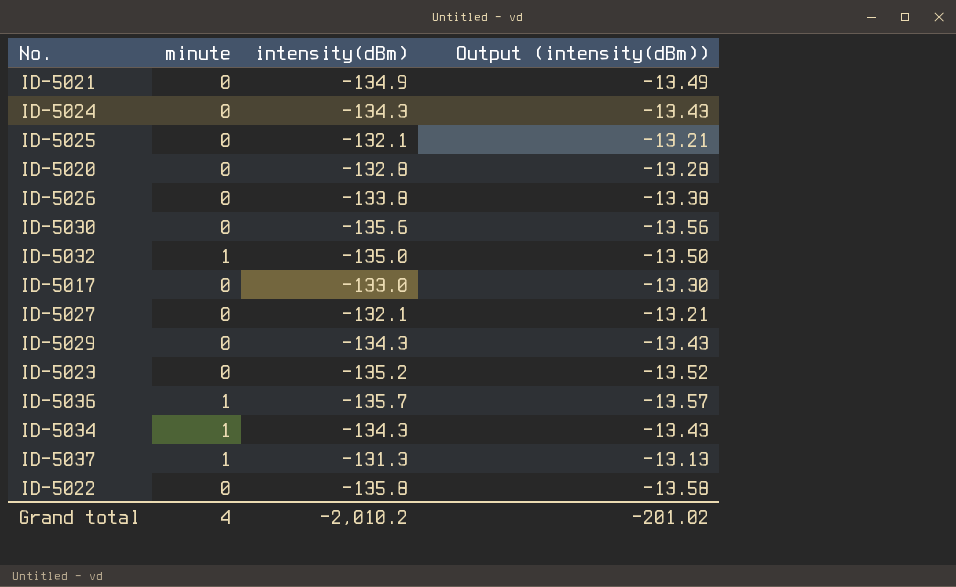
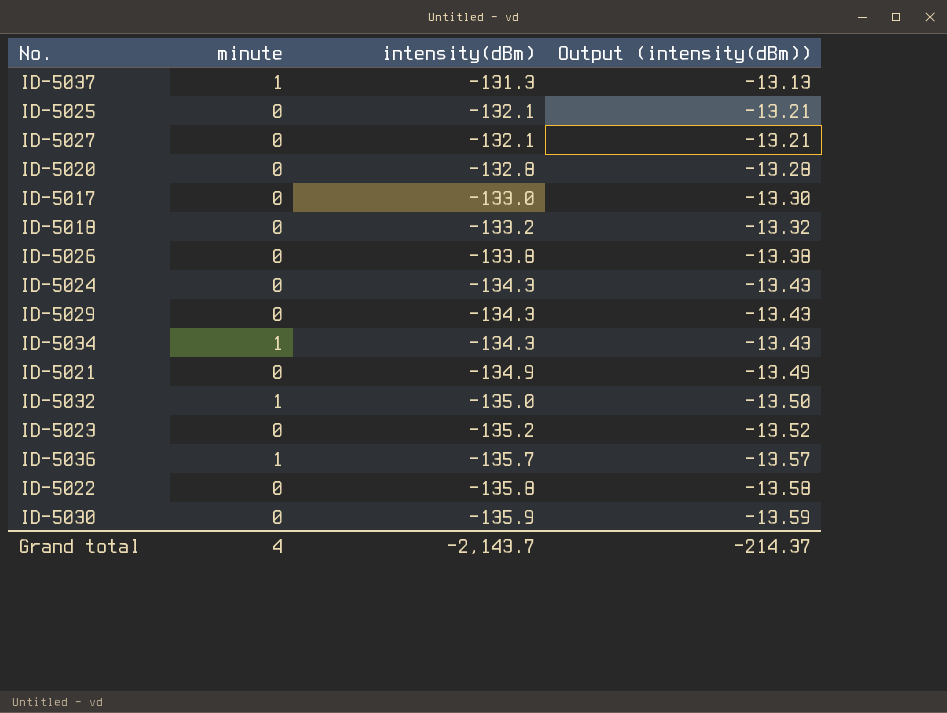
row order: none -> intensity(dBm) descending
row ID-5018: none -> 0 | -133.2 | -13.32
ID-5030 | intensity(dBm): -135.6 -> -135.9
ID-5030 | Output (intensity(dBm)): -13.56 -> -13.59
Grand total | intensity(dBm): -2,010.2 -> -2,143.7
Grand total | Output (intensity(dBm)): -201.02 -> -214.37

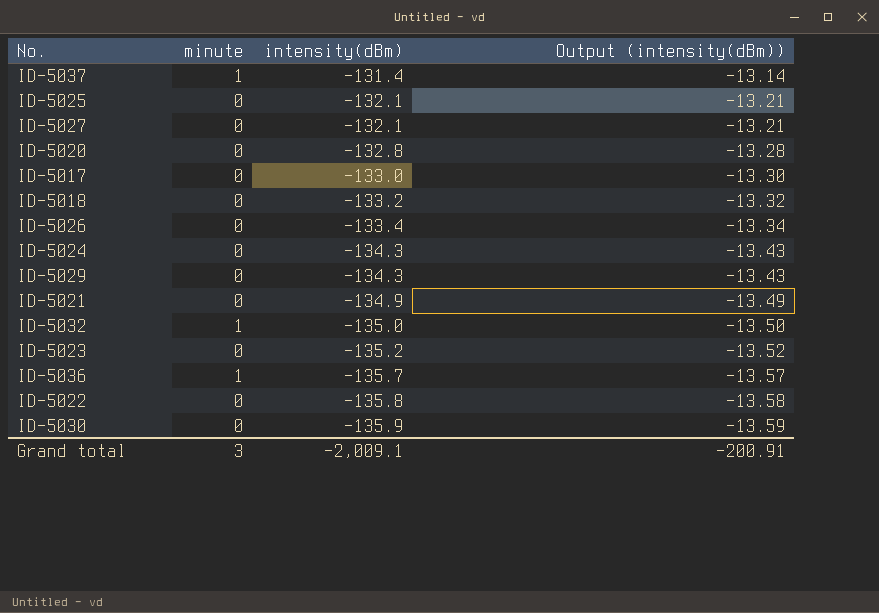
row ID-5034: 1 | -134.3 | -13.43 -> none
ID-5037 | intensity(dBm): -131.3 -> -131.4
ID-5037 | Output (intensity(dBm)): -13.13 -> -13.14
ID-5026 | intensity(dBm): -133.8 -> -133.4
ID-5026 | Output (intensity(dBm)): -13.38 -> -13.34
Grand total | minute: 4 -> 3
Grand total | intensity(dBm): -2,143.7 -> -2,009.1
Grand total | Output (intensity(dBm)): -214.37 -> -200.91

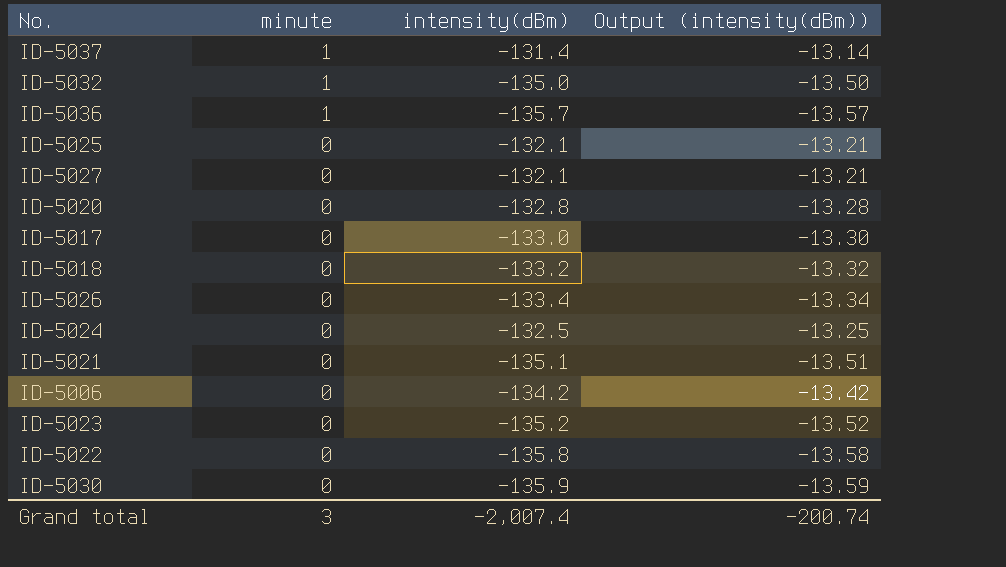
row order: intensity(dBm) descending -> minute descending
row ID-5029: 0 | -134.3 | -13.43 -> none
ID-5024 | intensity(dBm): -134.3 -> -132.5
ID-5024 | Output (intensity(dBm)): -13.43 -> -13.25
ID-5021 | intensity(dBm): -134.9 -> -135.1
ID-5021 | Output (intensity(dBm)): -13.49 -> -13.51
row ID-5006: none -> 0 | -134.2 | -13.42
Grand total | intensity(dBm): -2,009.1 -> -2,007.4
Grand total | Output (intensity(dBm)): -200.91 -> -200.74

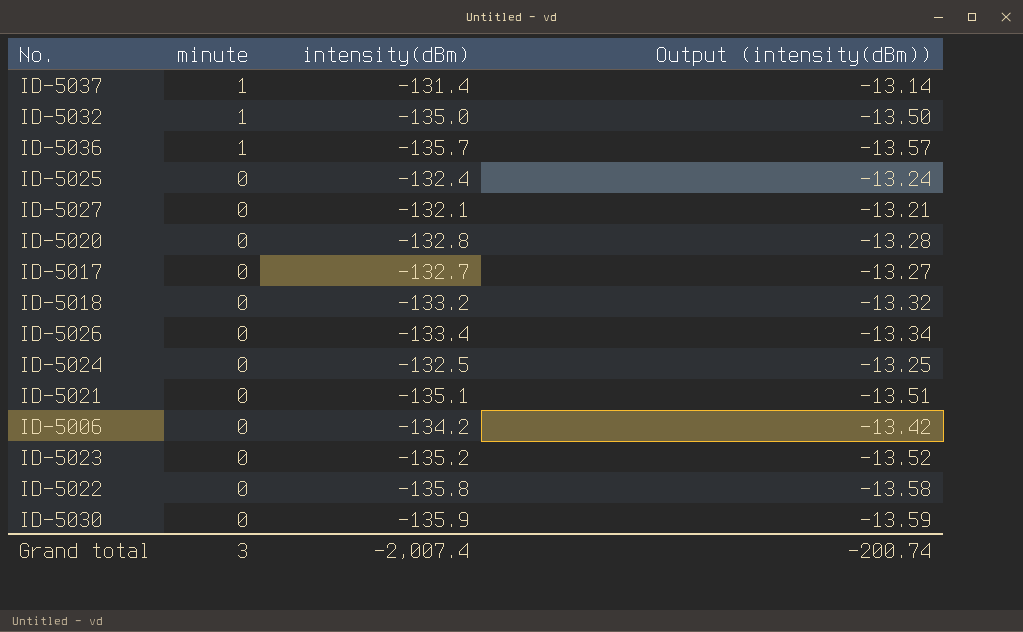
ID-5025 | intensity(dBm): -132.1 -> -132.4
ID-5025 | Output (intensity(dBm)): -13.21 -> -13.24
ID-5017 | intensity(dBm): -133.0 -> -132.7
ID-5017 | Output (intensity(dBm)): -13.30 -> -13.27

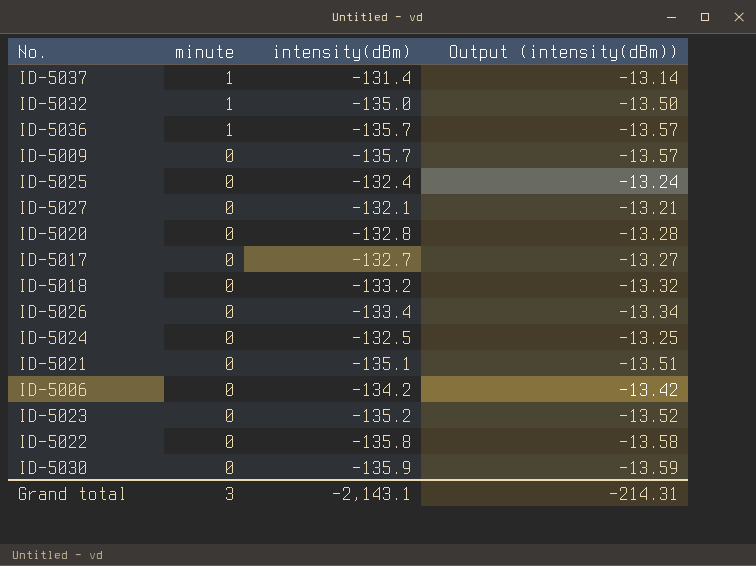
row ID-5009: none -> 0 | -135.7 | -13.57
Grand total | intensity(dBm): -2,007.4 -> -2,143.1
Grand total | Output (intensity(dBm)): -200.74 -> -214.31

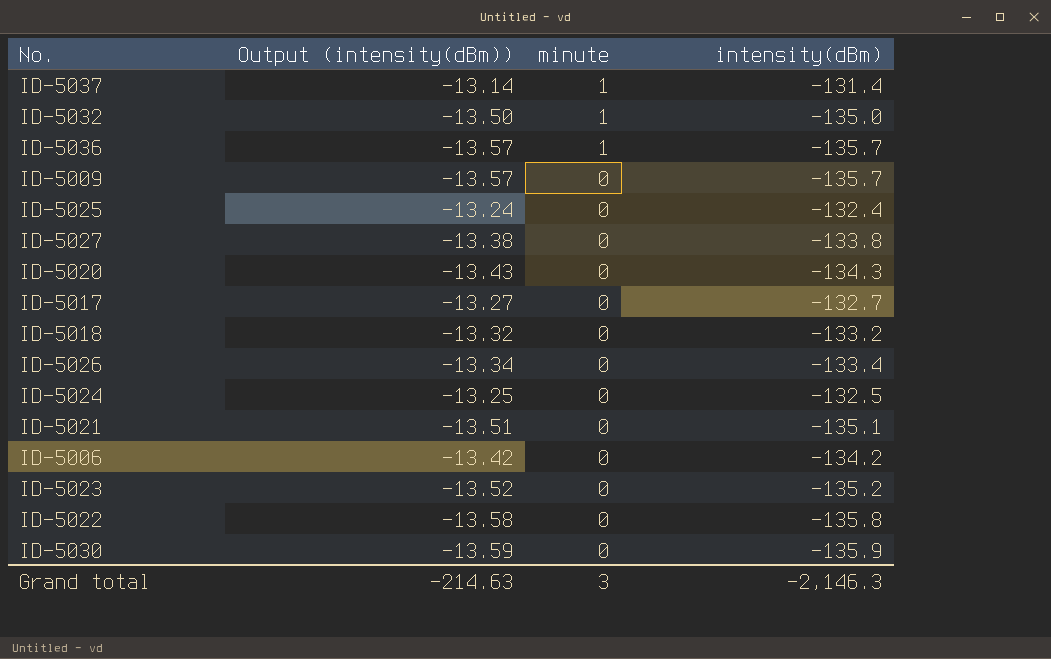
column Output (intensity(dBm)) | position: 4 -> 2
ID-5027 | Output (intensity(dBm)): -13.21 -> -13.38
ID-5027 | intensity(dBm): -132.1 -> -133.8
ID-5020 | Output (intensity(dBm)): -13.28 -> -13.43
ID-5020 | intensity(dBm): -132.8 -> -134.3
Grand total | Output (intensity(dBm)): -214.31 -> -214.63
Grand total | intensity(dBm): -2,143.1 -> -2,146.3

